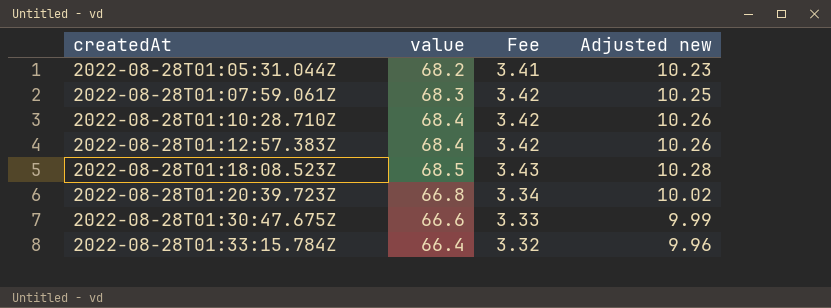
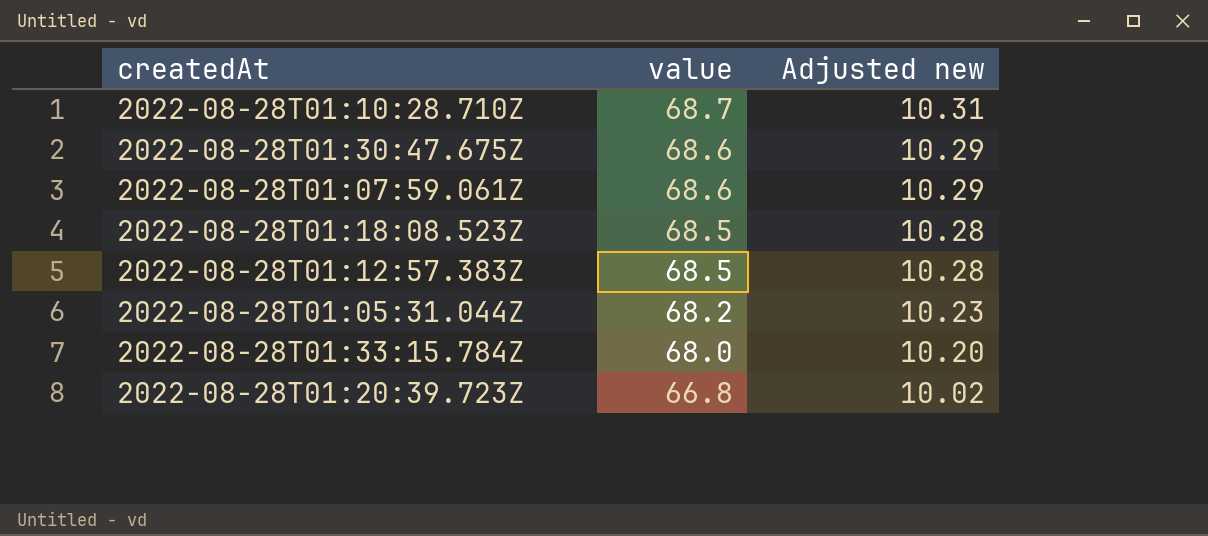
row order: createdAt ascending -> value descending
column Fee | formula: [value] * 0.05 -> none
2022-08-28T01:10:28.710Z | value: 68.4 -> 68.7
2022-08-28T01:10:28.710Z | Adjusted new: 10.26 -> 10.31
2022-08-28T01:30:47.675Z | value: 66.6 -> 68.6
2022-08-28T01:30:47.675Z | Adjusted new: 9.99 -> 10.29
2022-08-28T01:07:59.061Z | value: 68.3 -> 68.6
2022-08-28T01:07:59.061Z | Adjusted new: 10.25 -> 10.29
2022-08-28T01:12:57.383Z | value: 68.4 -> 68.5
2022-08-28T01:12:57.383Z | Adjusted new: 10.26 -> 10.28
2022-08-28T01:33:15.784Z | value: 66.4 -> 68.0
2022-08-28T01:33:15.784Z | Adjusted new: 9.96 -> 10.20

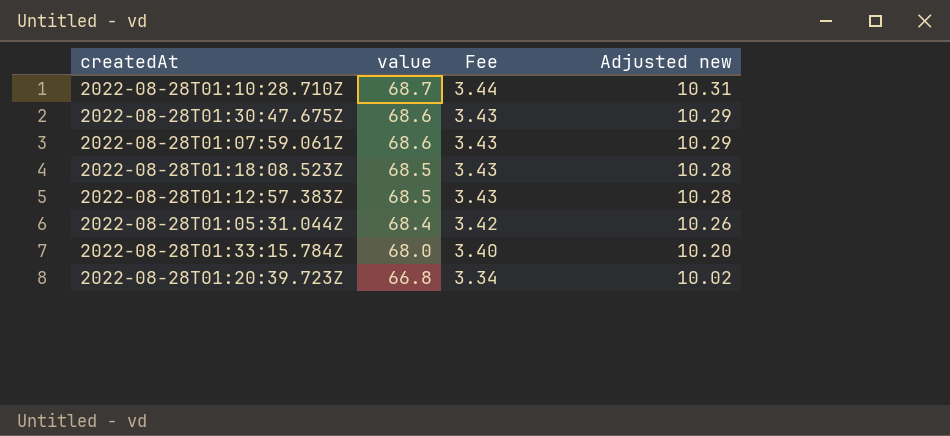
column Fee | formula: none -> [value] * 0.05
2022-08-28T01:05:31.044Z | value: 68.2 -> 68.4
2022-08-28T01:05:31.044Z | Adjusted new: 10.23 -> 10.26

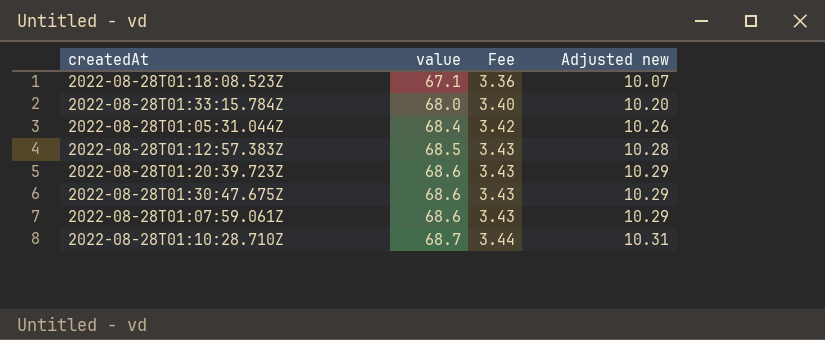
row order: value descending -> value ascending
2022-08-28T01:18:08.523Z | value: 68.5 -> 67.1
2022-08-28T01:18:08.523Z | Fee: 3.43 -> 3.36
2022-08-28T01:18:08.523Z | Adjusted new: 10.28 -> 10.07
2022-08-28T01:20:39.723Z | value: 66.8 -> 68.6
2022-08-28T01:20:39.723Z | Fee: 3.34 -> 3.43
2022-08-28T01:20:39.723Z | Adjusted new: 10.02 -> 10.29

